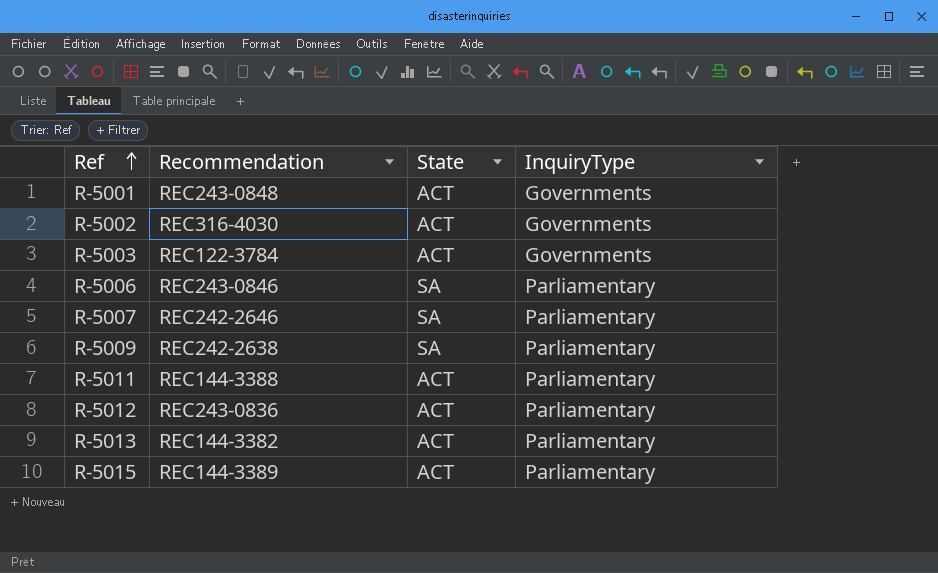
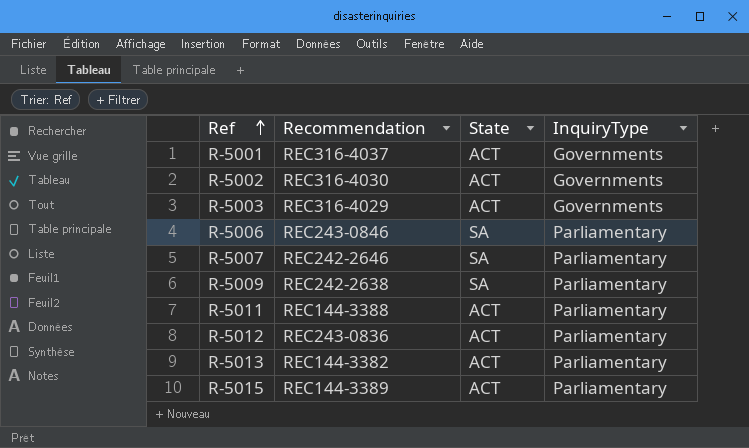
R-5001 | Recommendation: REC243-0848 -> REC316-4037
R-5003 | Recommendation: REC122-3784 -> REC316-4029

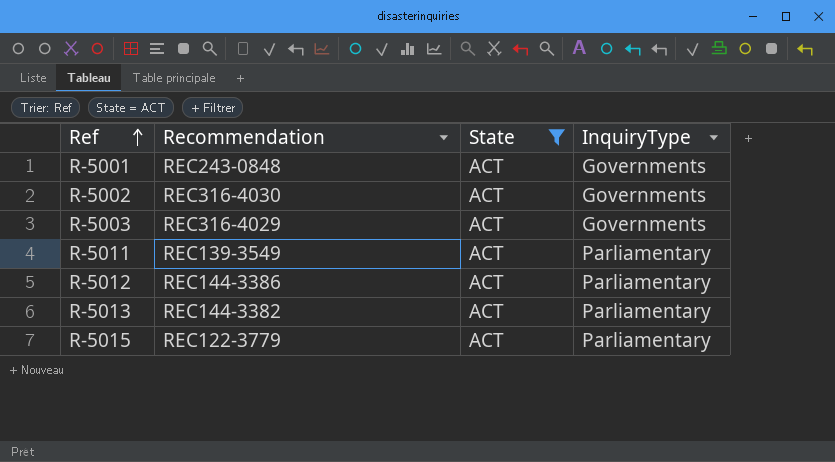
filter: none -> State = ACT
R-5001 | Recommendation: REC316-4037 -> REC243-0848
R-5011 | Recommendation: REC144-3388 -> REC139-3549
R-5012 | Recommendation: REC243-0836 -> REC144-3386
R-5015 | Recommendation: REC144-3389 -> REC122-3779

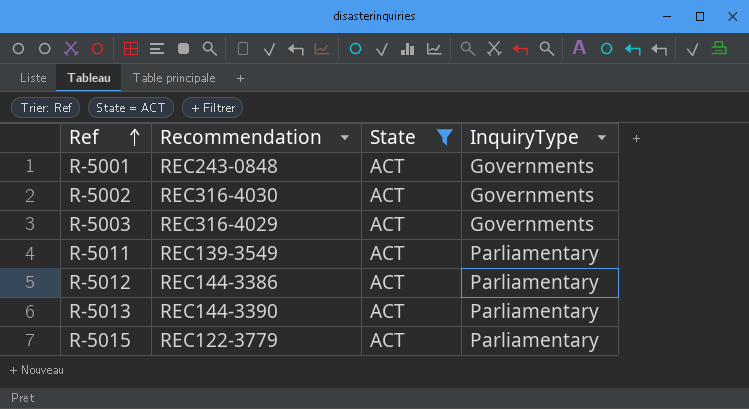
R-5013 | Recommendation: REC144-3382 -> REC144-3390

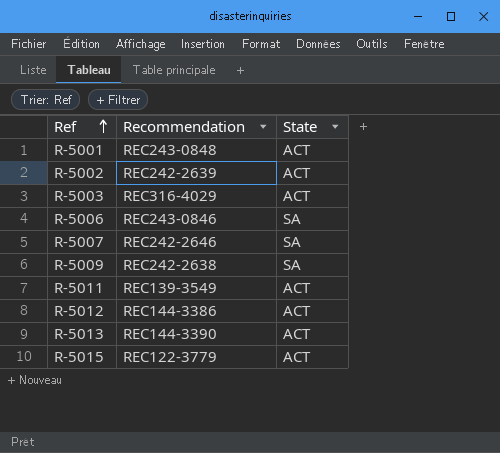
filter: State = ACT -> none
column InquiryType | position: 4 -> none
R-5002 | Recommendation: REC316-4030 -> REC242-2639

